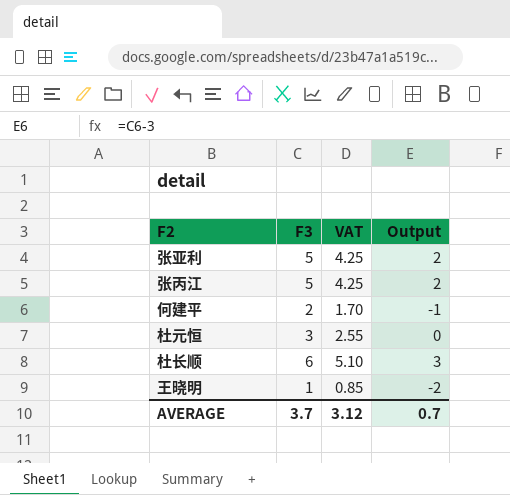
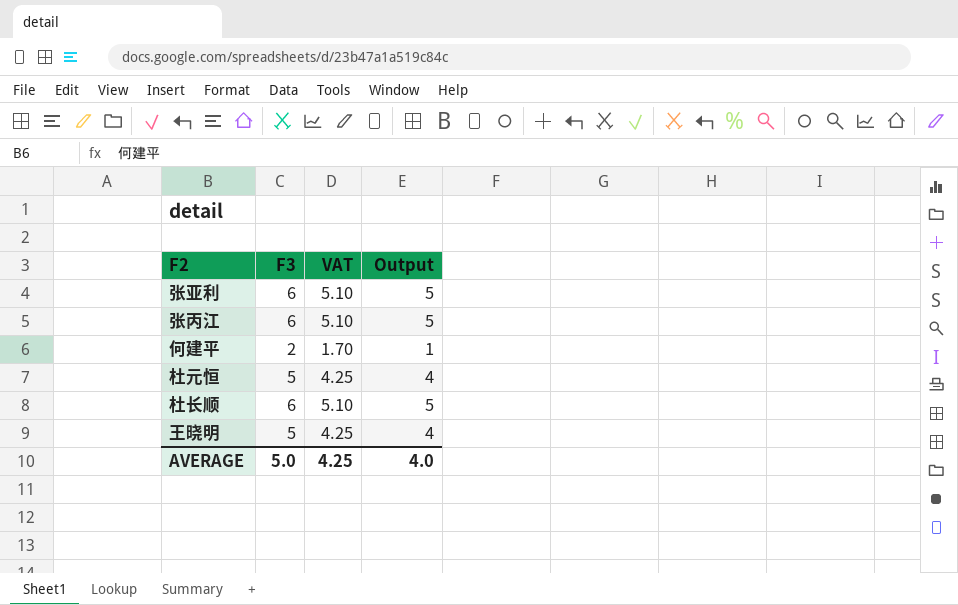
column Output | formula: [F3] - 3 -> [F3] - 1
张亚利 | F3: 5 -> 6
张亚利 | VAT: 4.25 -> 5.10
张丙江 | F3: 5 -> 6
张丙江 | VAT: 4.25 -> 5.10
杜元恒 | F3: 3 -> 5
杜元恒 | VAT: 2.55 -> 4.25
王晓明 | F3: 1 -> 5
王晓明 | VAT: 0.85 -> 4.25
AVERAGE | F3: 3.7 -> 5.0
AVERAGE | VAT: 3.12 -> 4.25
AVERAGE | Output: 0.7 -> 4.0

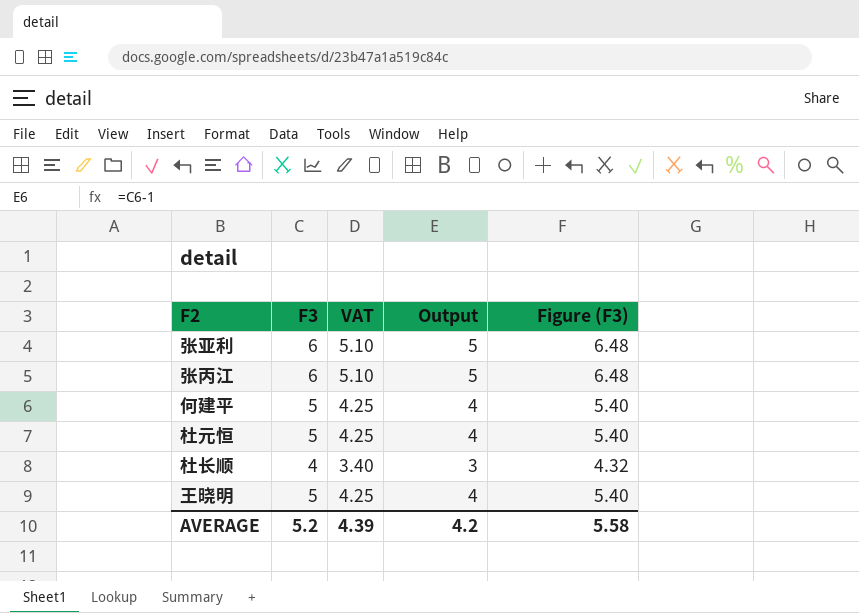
column Figure (F3) | formula: none -> [F3] * 1.08
何建平 | F3: 2 -> 5
何建平 | VAT: 1.70 -> 4.25
何建平 | Output: 1 -> 4
杜长顺 | F3: 6 -> 4
杜长顺 | VAT: 5.10 -> 3.40
杜长顺 | Output: 5 -> 3
AVERAGE | F3: 5.0 -> 5.2
AVERAGE | VAT: 4.25 -> 4.39
AVERAGE | Output: 4.0 -> 4.2

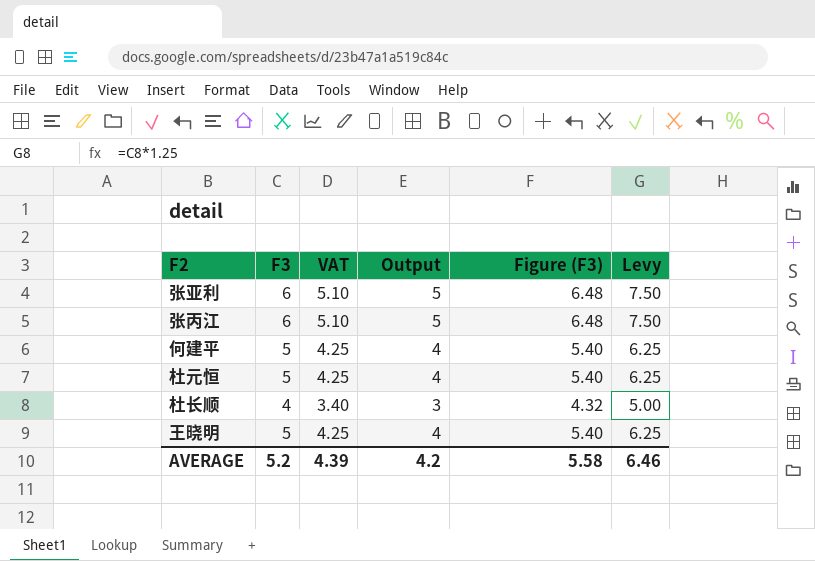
column Levy | formula: none -> [F3] * 1.25

